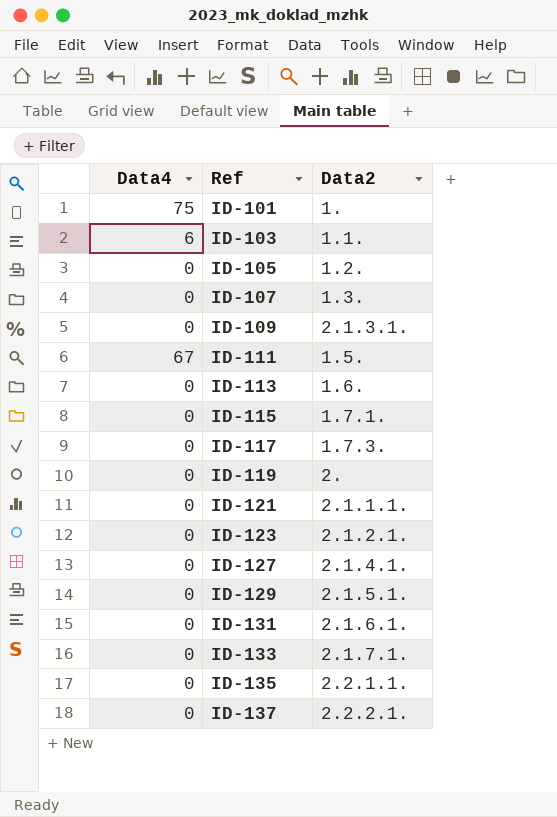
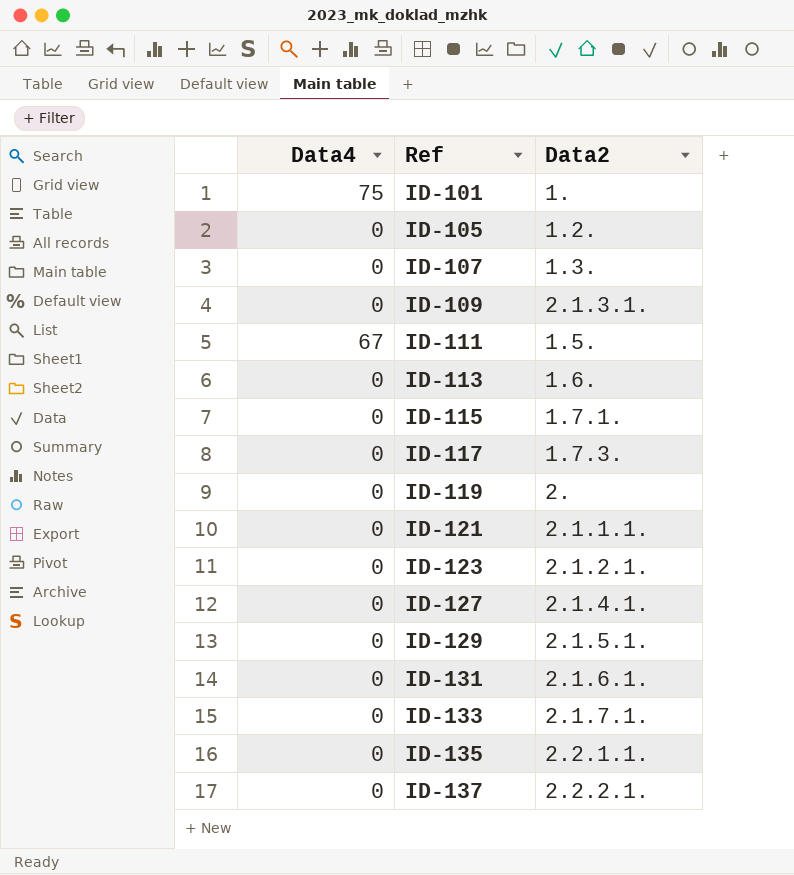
row ID-103: 6 | 1.1. -> none

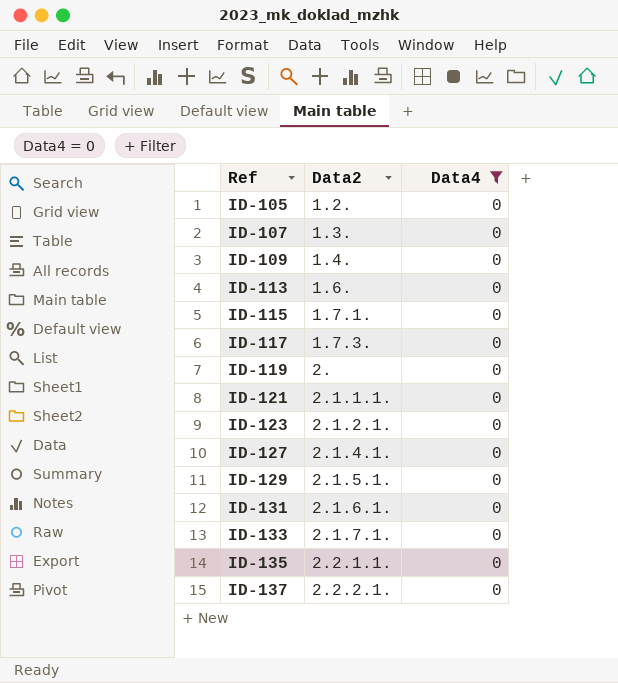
filter: none -> Data4 = 0
column Data4 | position: 1 -> 3
ID-109 | Data2: 2.1.3.1. -> 1.4.

